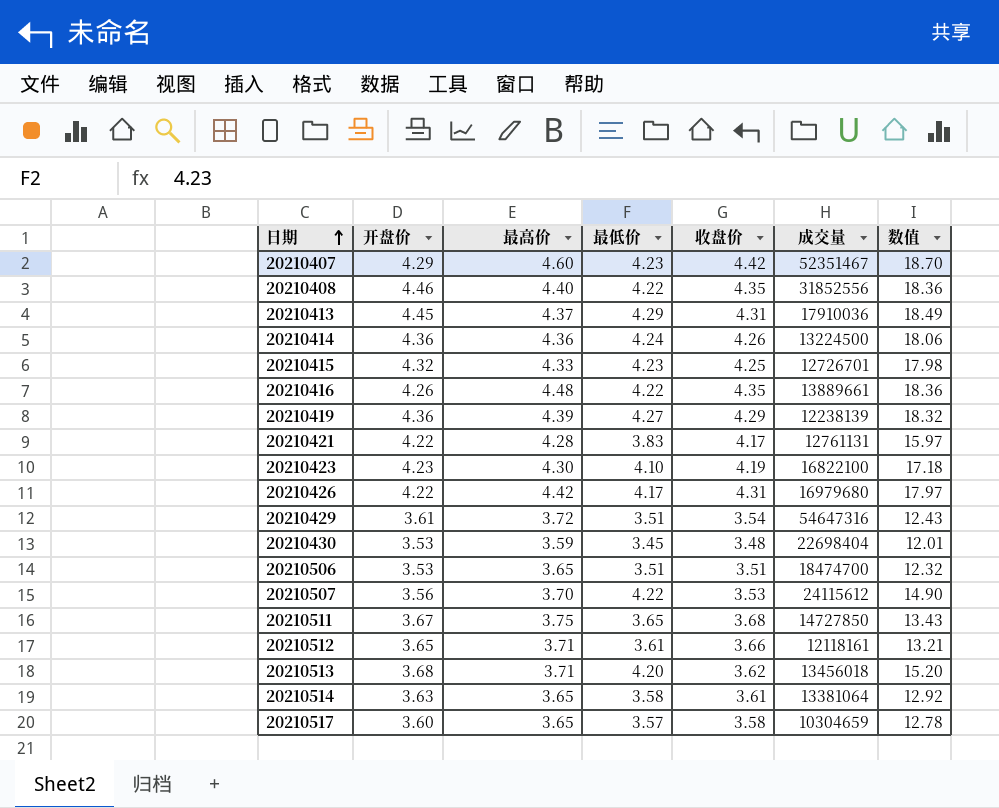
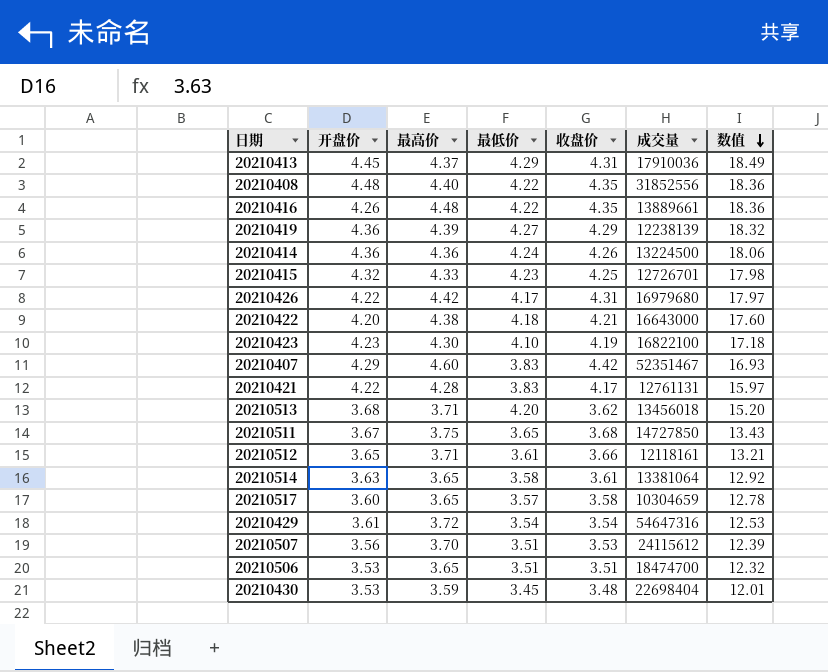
row order: 日期 ascending -> 数值 descending
20210408 | 开盘价: 4.46 -> 4.48
row 20210422: none -> 4.20 | 4.38 | 4.18 | 4.21 | 16643000 | 17.60
20210407 | 最低价: 4.23 -> 3.83
20210407 | 数值: 18.70 -> 16.93
20210429 | 最低价: 3.51 -> 3.54
20210429 | 数值: 12.43 -> 12.53
20210507 | 最低价: 4.22 -> 3.51
20210507 | 数值: 14.90 -> 12.39

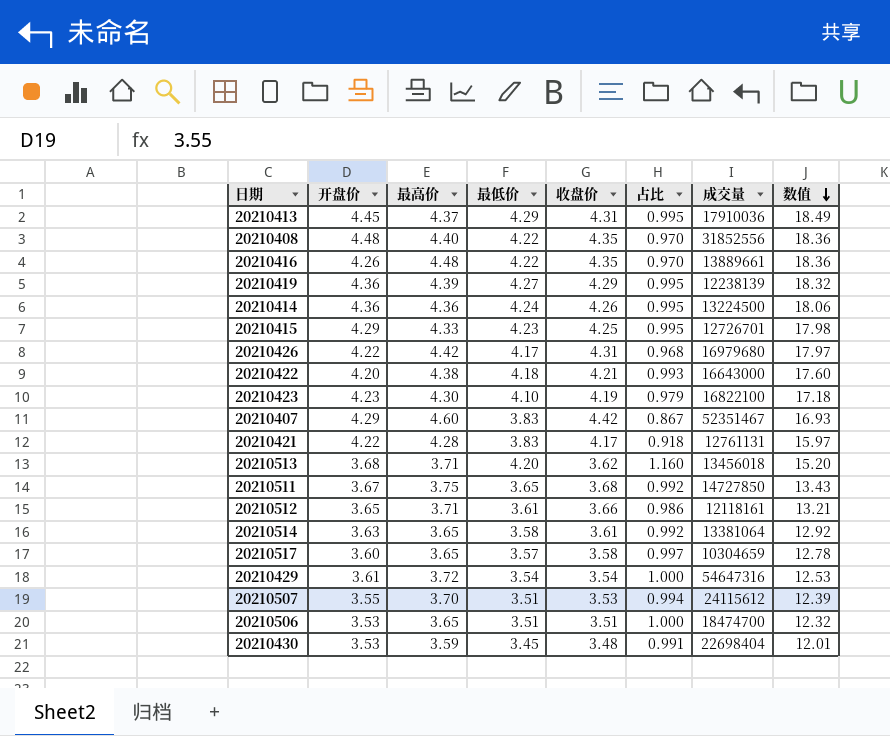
column 占比 | formula: none -> [最低价] / [收盘价]
20210415 | 开盘价: 4.32 -> 4.29
20210507 | 开盘价: 3.56 -> 3.55

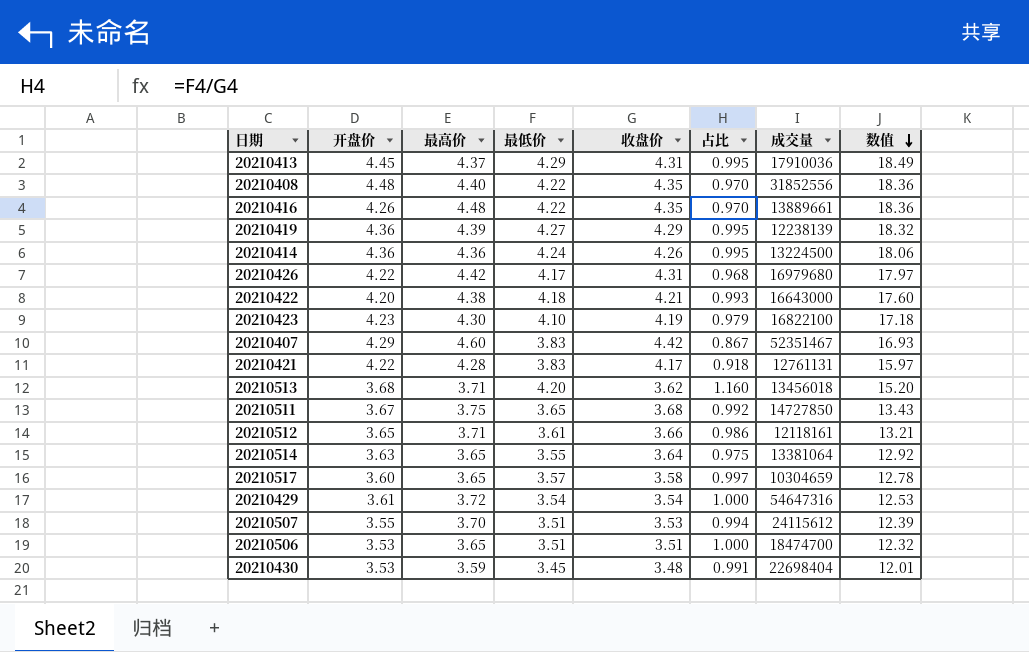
row 20210415: 4.29 | 4.33 | 4.23 | 4.25 | 0.995 | 12726701 | 17.98 -> none
20210514 | 最低价: 3.58 -> 3.55
20210514 | 收盘价: 3.61 -> 3.64
20210514 | 占比: 0.992 -> 0.975

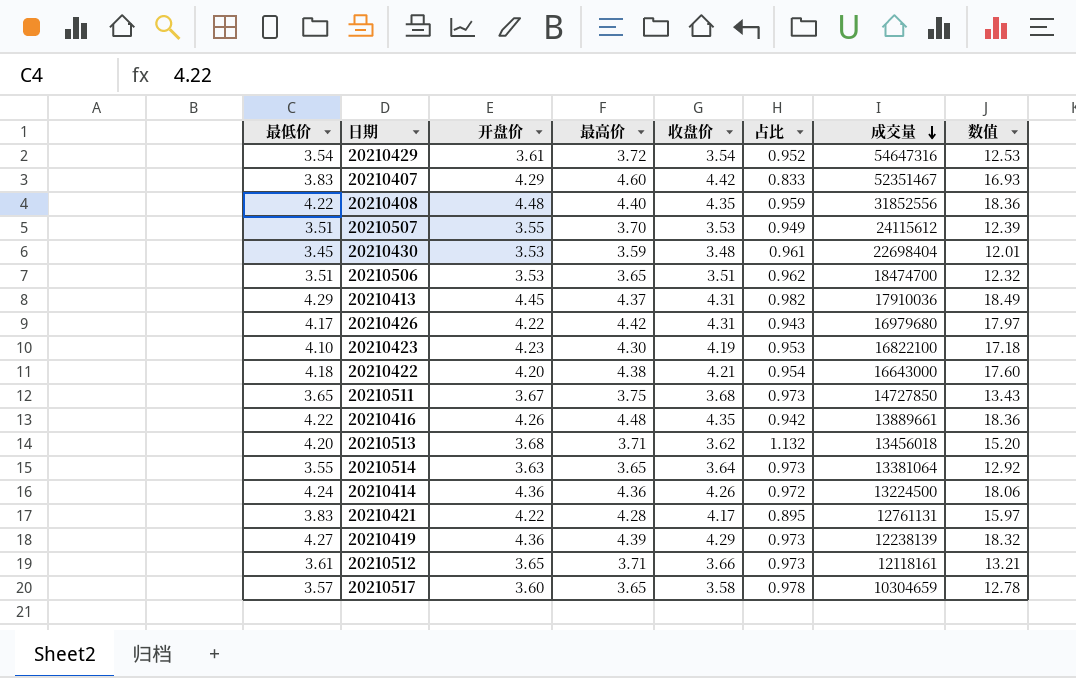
row order: 数值 descending -> 成交量 descending
column 最低价 | position: 4 -> 1
column 占比 | formula: [最低价] / [收盘价] -> [最低价] / [最高价]

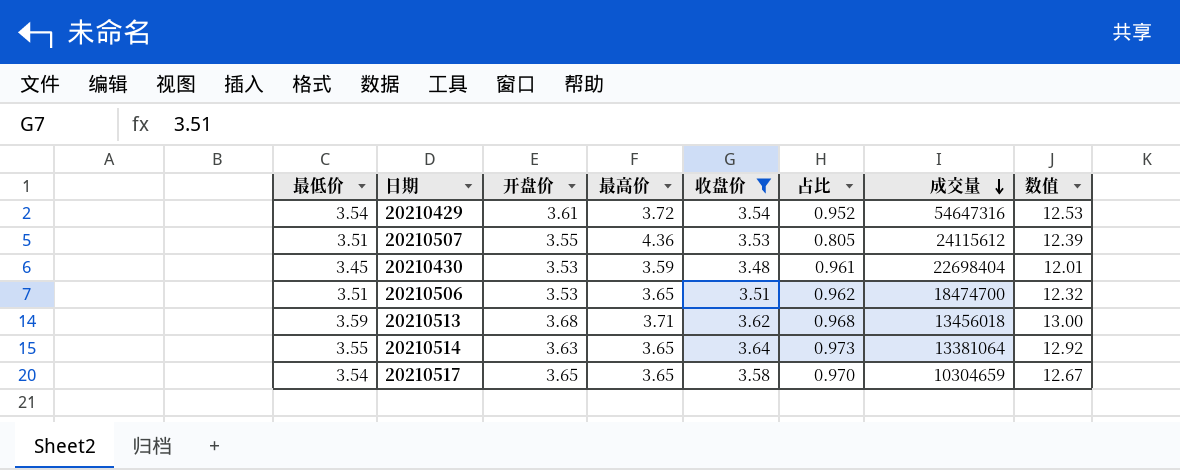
filter: none -> 收盘价 <= 3.64
20210507 | 最高价: 3.70 -> 4.36
20210507 | 占比: 0.949 -> 0.805
20210513 | 最低价: 4.20 -> 3.59
20210513 | 占比: 1.132 -> 0.968
20210513 | 数值: 15.20 -> 13.00
20210517 | 最低价: 3.57 -> 3.54
20210517 | 开盘价: 3.60 -> 3.65
20210517 | 占比: 0.978 -> 0.970
20210517 | 数值: 12.78 -> 12.67

